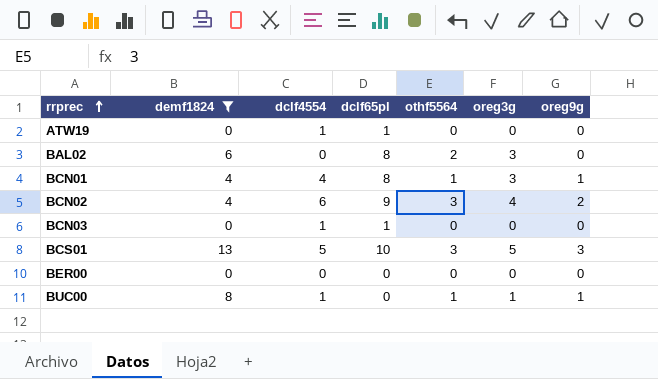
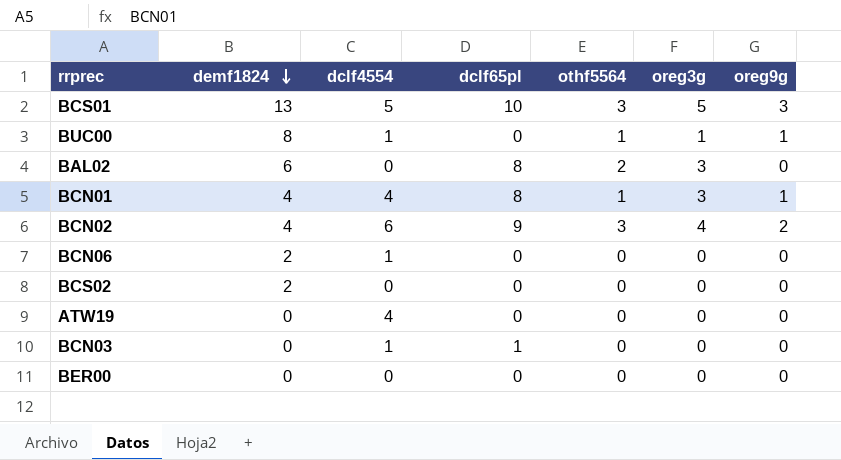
filter: demf1824 != 2 -> none
row order: rrprec ascending -> demf1824 descending
ATW19 | dclf4554: 1 -> 4
ATW19 | dclf65pl: 1 -> 0

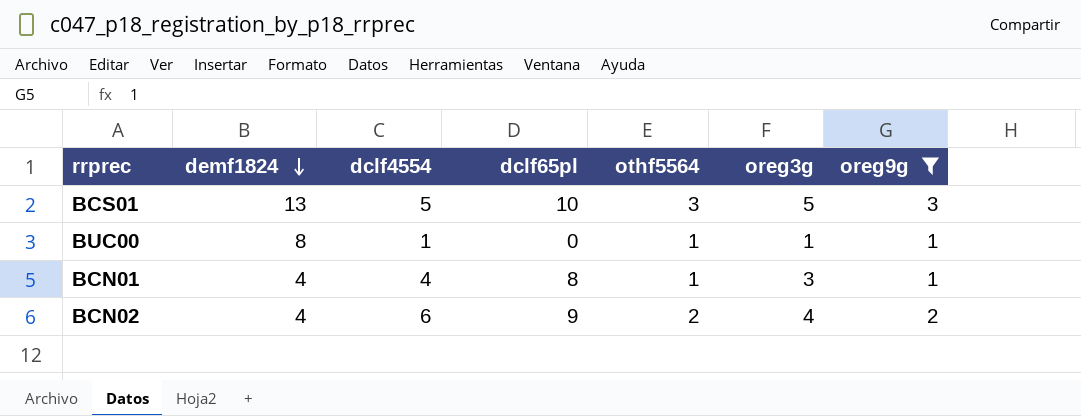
filter: none -> oreg9g != 0
BCN02 | othf5564: 3 -> 2

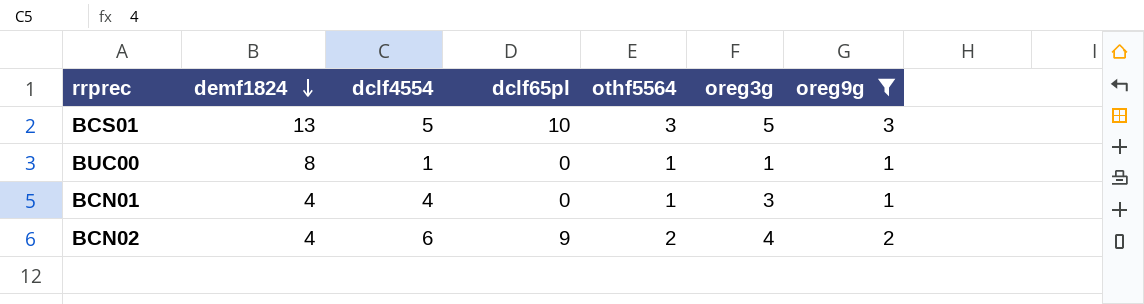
BCN01 | dclf65pl: 8 -> 0

